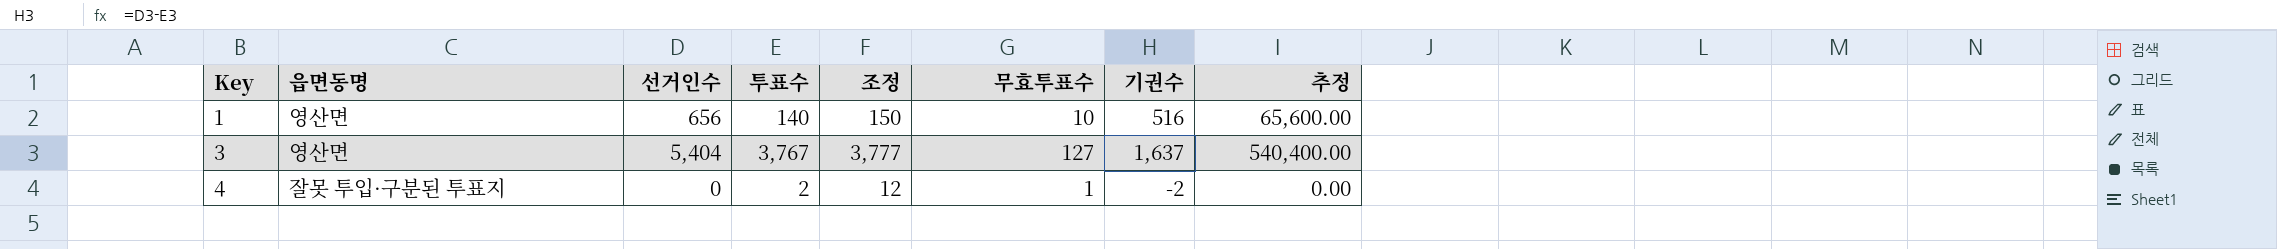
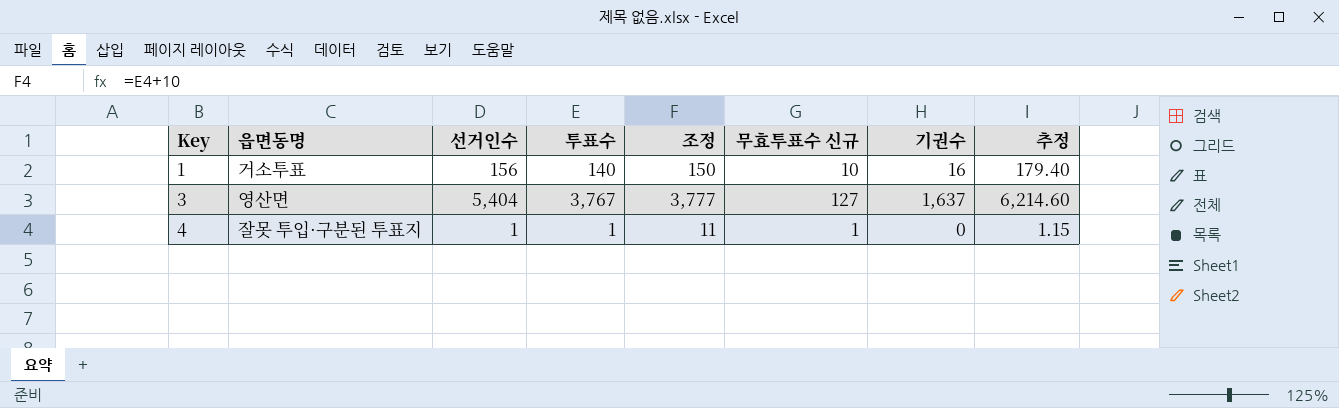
column name: 무효투표수 -> 무효투표수 신규
column 추정 | formula: [선거인수] * 100 -> [선거인수] * 1.15
1 | 읍면동명: 영산면 -> 거소투표
1 | 선거인수: 656 -> 156
1 | 기권수: 516 -> 16
4 | 선거인수: 0 -> 1
4 | 투표수: 2 -> 1
4 | 조정: 12 -> 11
4 | 기권수: -2 -> 0

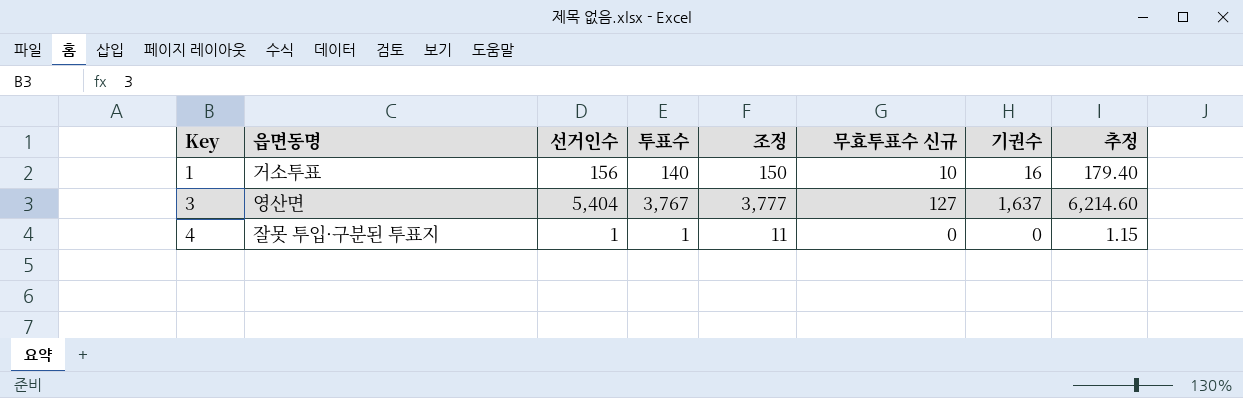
4 | 무효투표수 신규: 1 -> 0

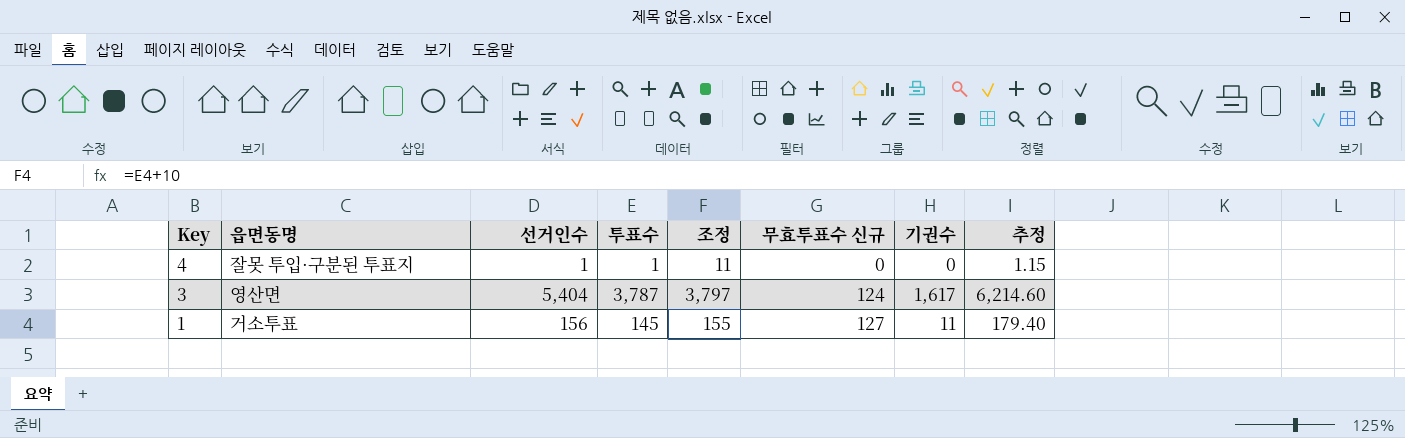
row order: Key ascending -> Key descending
3 | 투표수: 3,767 -> 3,787
3 | 조정: 3,777 -> 3,797
3 | 무효투표수 신규: 127 -> 124
3 | 기권수: 1,637 -> 1,617
1 | 투표수: 140 -> 145
1 | 조정: 150 -> 155
1 | 무효투표수 신규: 10 -> 127
1 | 기권수: 16 -> 11

